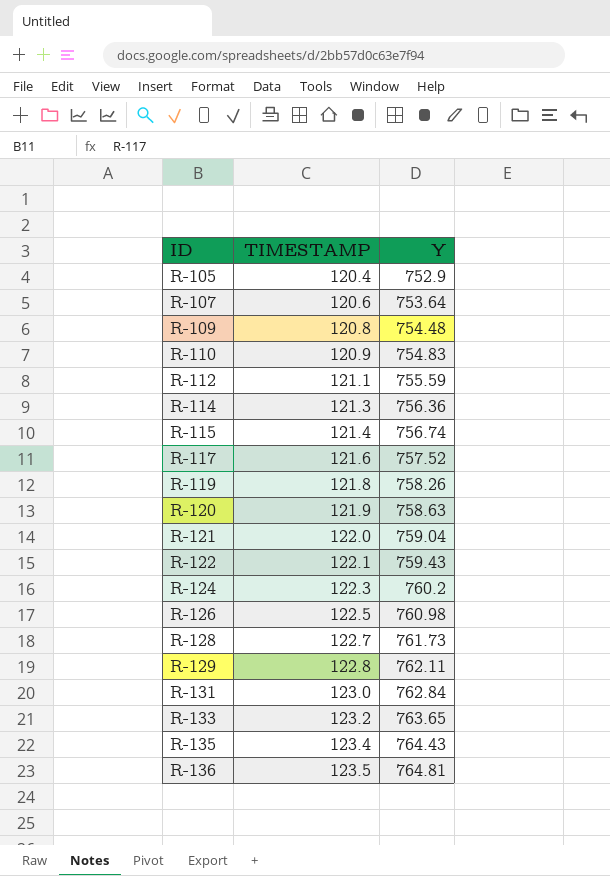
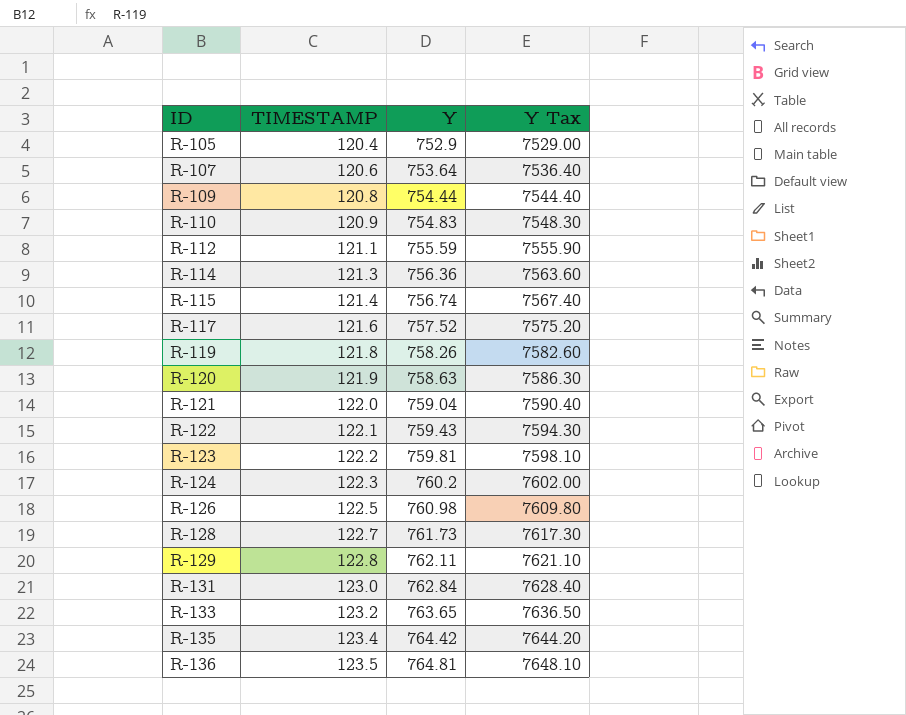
column Y Tax | formula: none -> [Y] * 10
R-109 | Y: 754.48 -> 754.44
row R-123: none -> 122.2 | 759.81 | 7598.10
R-135 | Y: 764.43 -> 764.42

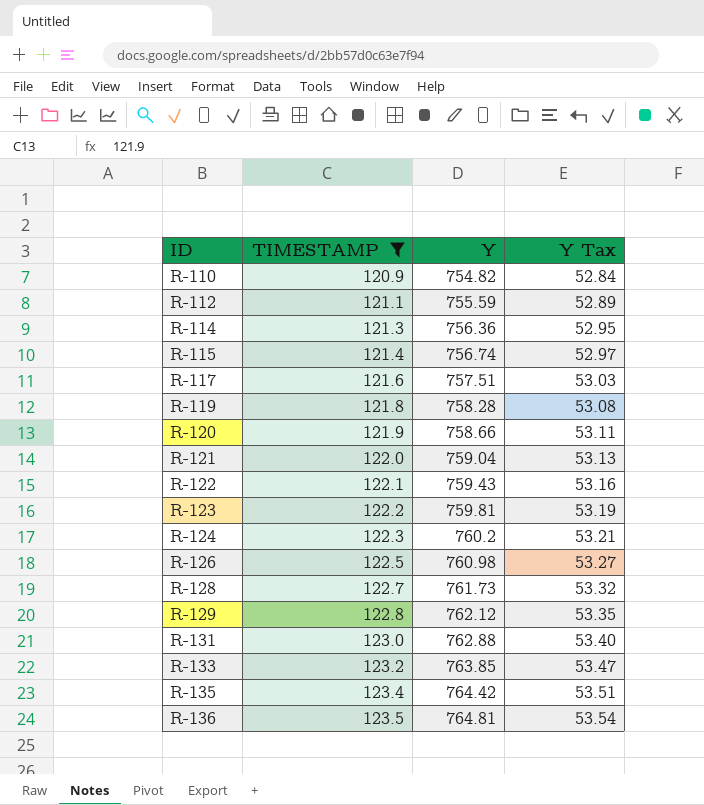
filter: none -> TIMESTAMP >= 120.9
column Y Tax | formula: [Y] * 10 -> [Y] * 0.07
R-110 | Y: 754.83 -> 754.82
R-117 | Y: 757.52 -> 757.51
R-119 | Y: 758.26 -> 758.28
R-120 | Y: 758.63 -> 758.66
R-129 | Y: 762.11 -> 762.12
R-131 | Y: 762.84 -> 762.88
R-133 | Y: 763.65 -> 763.85

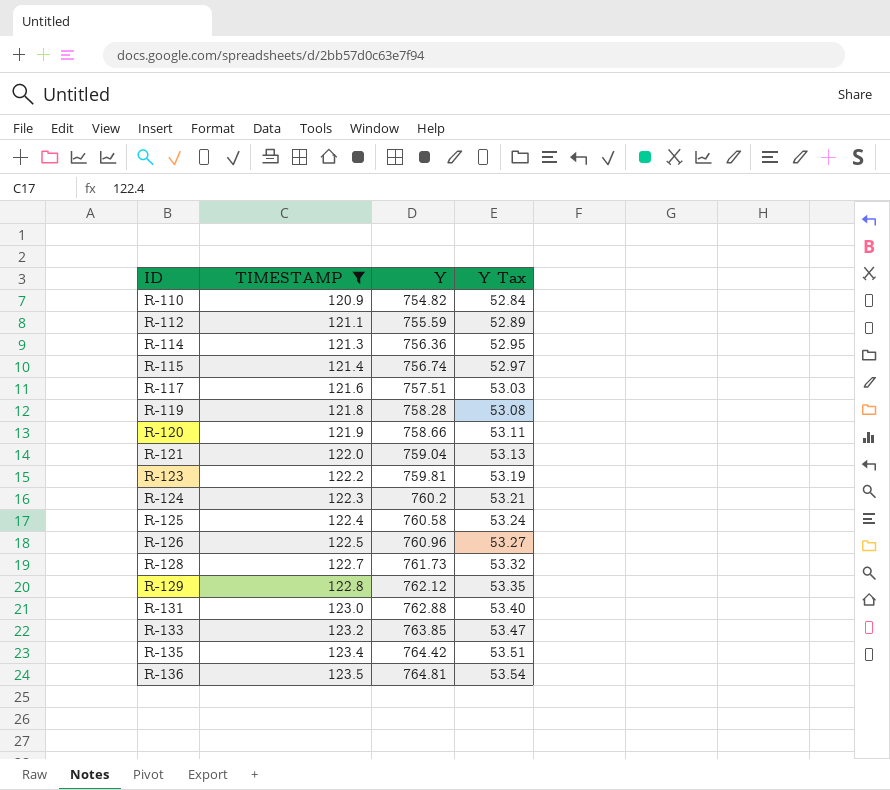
row R-122: 122.1 | 759.43 | 53.16 -> none
row R-125: none -> 122.4 | 760.58 | 53.24
R-126 | Y: 760.98 -> 760.96

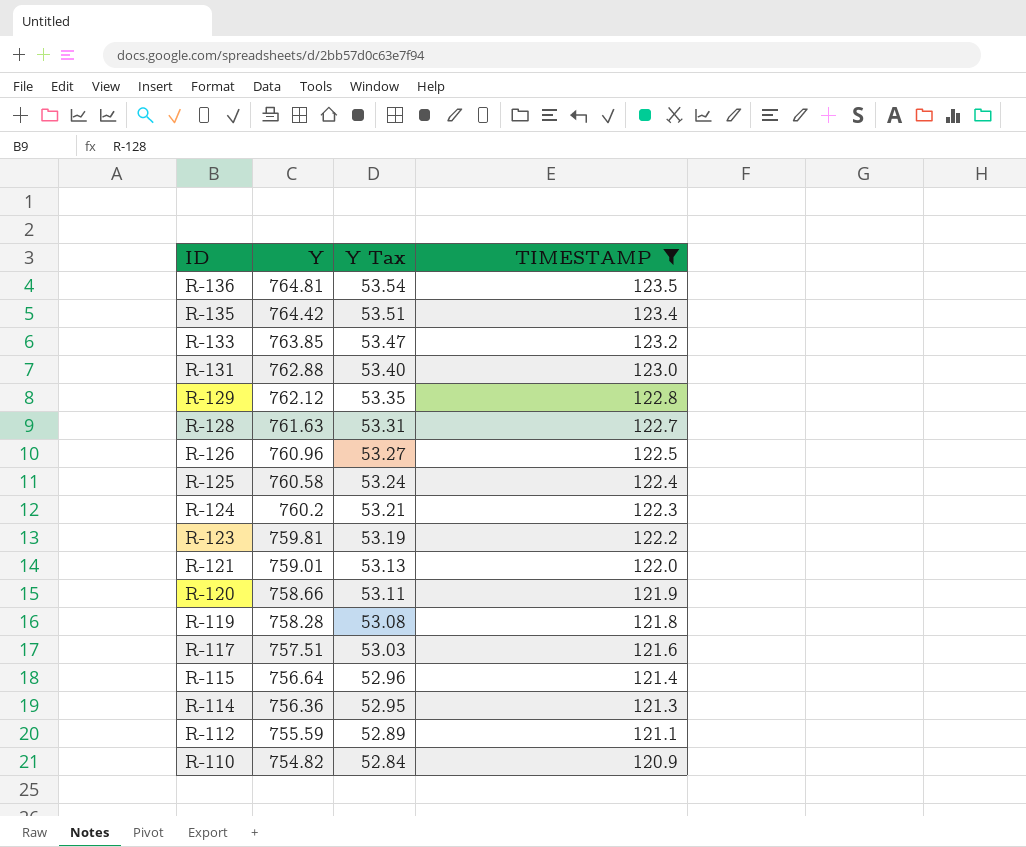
row order: ID ascending -> ID descending
column TIMESTAMP | position: 2 -> 4
R-128 | Y: 761.73 -> 761.63
R-128 | Y Tax: 53.32 -> 53.31
R-121 | Y: 759.04 -> 759.01
R-115 | Y: 756.74 -> 756.64
R-115 | Y Tax: 52.97 -> 52.96

